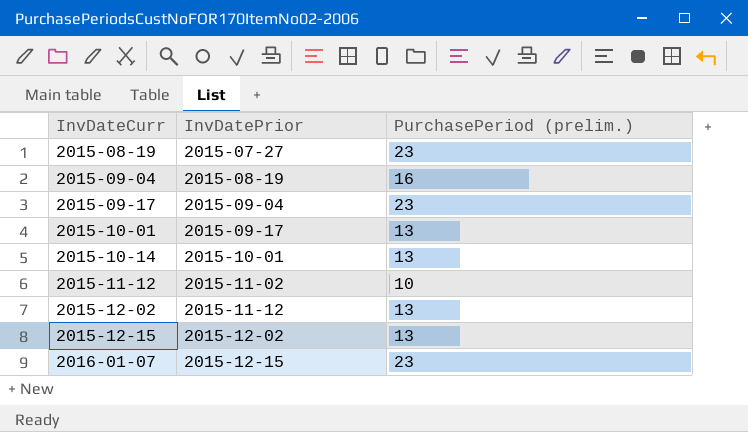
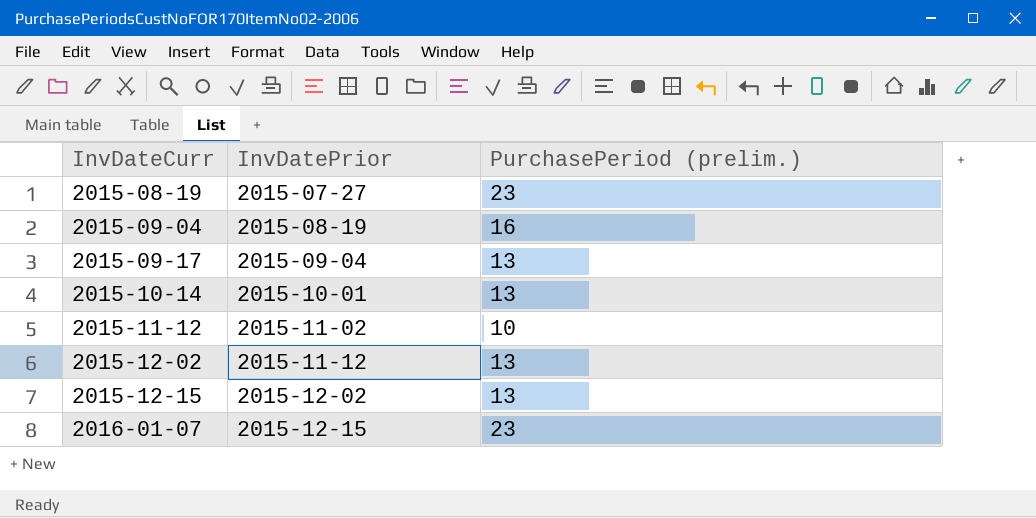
row 2015-10-01: 2015-09-17 | 13 -> none
2015-09-17 | PurchasePeriod (prelim.): 23 -> 13

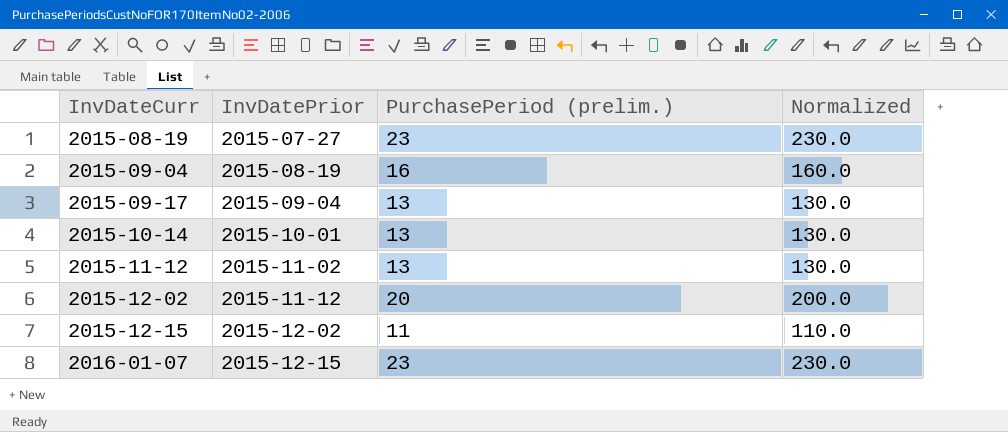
column Normalized | formula: none -> [PurchasePeriod (prelim.)] * 10
2015-11-12 | PurchasePeriod (prelim.): 10 -> 13
2015-12-02 | PurchasePeriod (prelim.): 13 -> 20
2015-12-15 | PurchasePeriod (prelim.): 13 -> 11

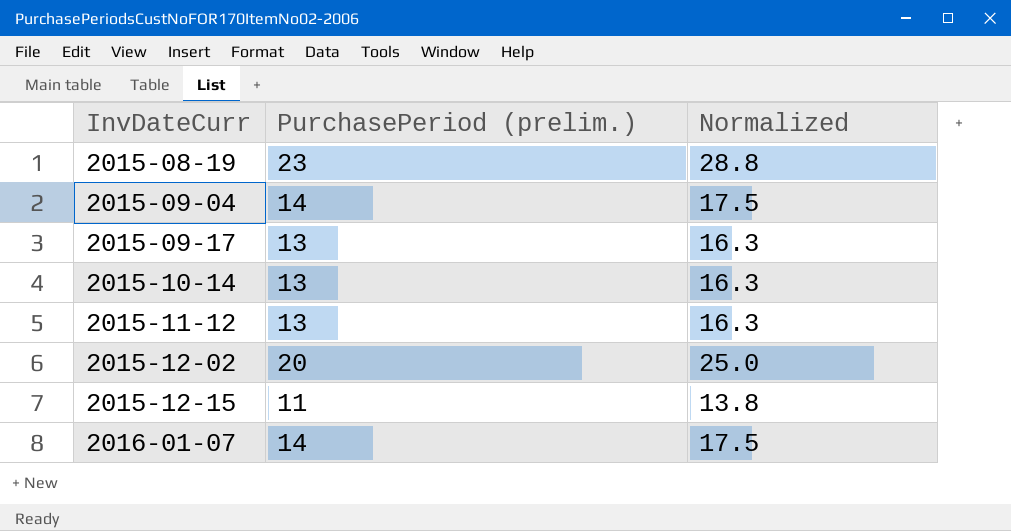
column InvDatePrior | position: 2 -> none
column Normalized | formula: [PurchasePeriod (prelim.)] * 10 -> [PurchasePeriod (prelim.)] * 1.25
2015-09-04 | PurchasePeriod (prelim.): 16 -> 14
2016-01-07 | PurchasePeriod (prelim.): 23 -> 14

